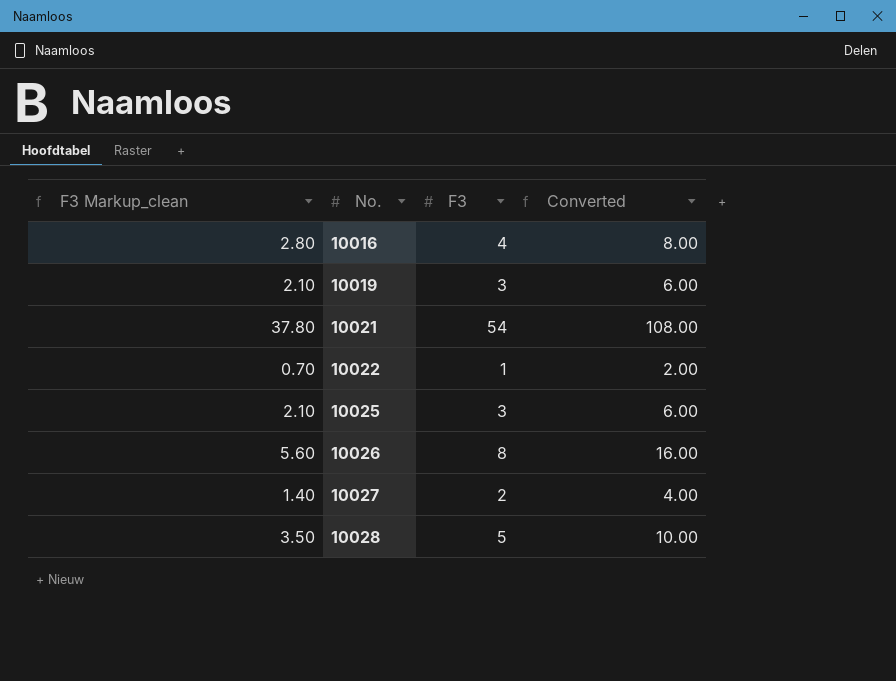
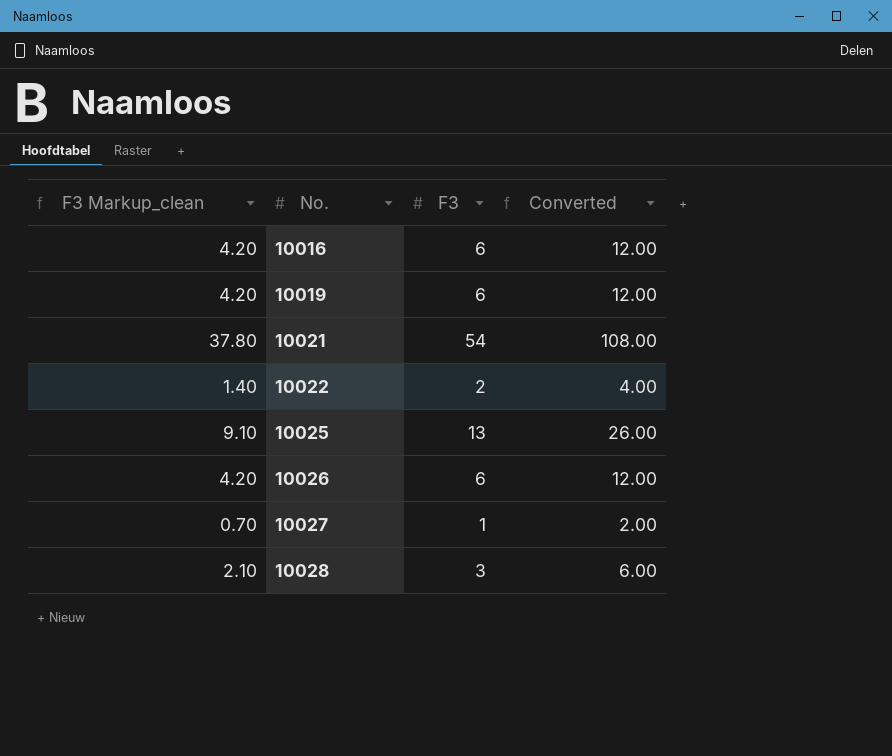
10016 | F3 Markup_clean: 2.80 -> 4.20
10016 | F3: 4 -> 6
10016 | Converted: 8.00 -> 12.00
10019 | F3 Markup_clean: 2.10 -> 4.20
10019 | F3: 3 -> 6
10019 | Converted: 6.00 -> 12.00
10022 | F3 Markup_clean: 0.70 -> 1.40
10022 | F3: 1 -> 2
10022 | Converted: 2.00 -> 4.00
10025 | F3 Markup_clean: 2.10 -> 9.10
10025 | F3: 3 -> 13
10025 | Converted: 6.00 -> 26.00
10026 | F3 Markup_clean: 5.60 -> 4.20
10026 | F3: 8 -> 6
10026 | Converted: 16.00 -> 12.00
10027 | F3 Markup_clean: 1.40 -> 0.70
10027 | F3: 2 -> 1
10027 | Converted: 4.00 -> 2.00
10028 | F3 Markup_clean: 3.50 -> 2.10
10028 | F3: 5 -> 3
10028 | Converted: 10.00 -> 6.00

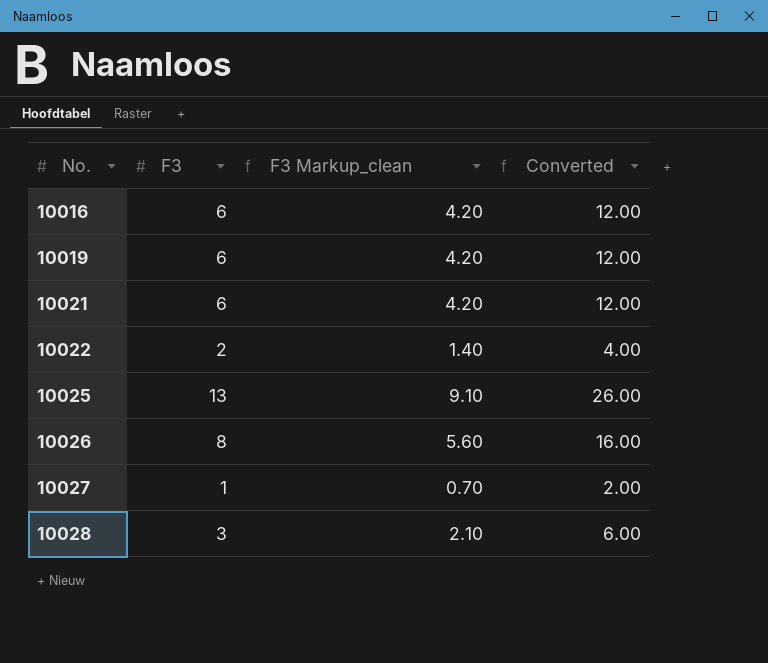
column F3 Markup_clean | position: 1 -> 3
10021 | F3: 54 -> 6
10021 | F3 Markup_clean: 37.80 -> 4.20
10021 | Converted: 108.00 -> 12.00
10026 | F3: 6 -> 8
10026 | F3 Markup_clean: 4.20 -> 5.60
10026 | Converted: 12.00 -> 16.00

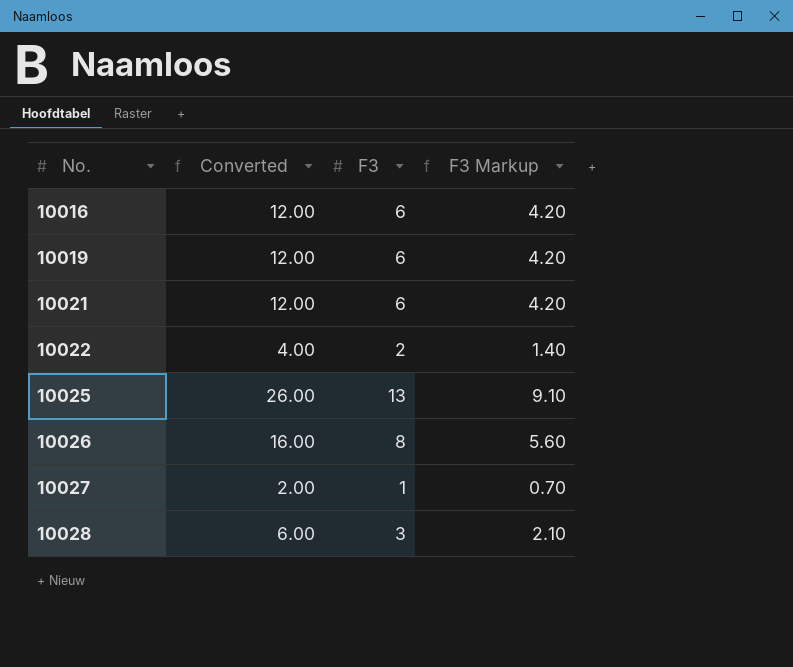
column Converted | position: 4 -> 2
column name: F3 Markup_clean -> F3 Markup

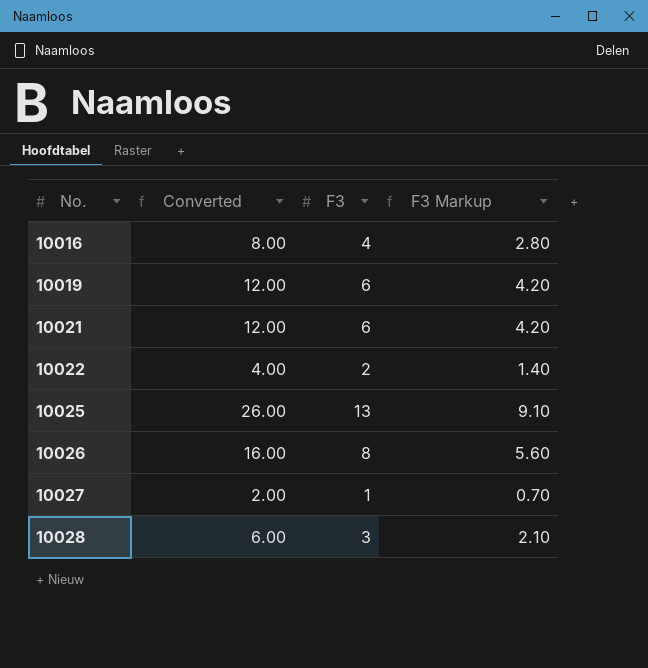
10016 | Converted: 12.00 -> 8.00
10016 | F3: 6 -> 4
10016 | F3 Markup: 4.20 -> 2.80

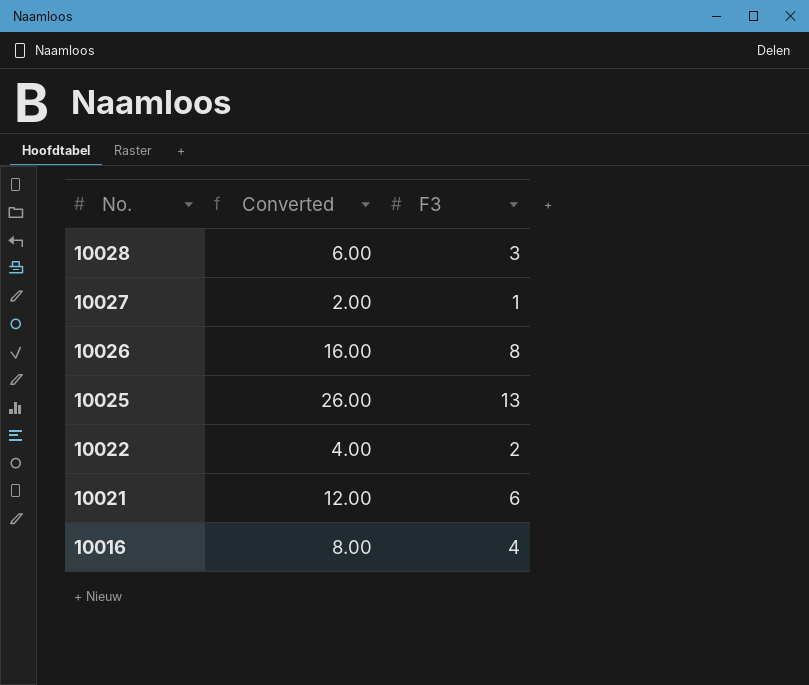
row order: No. ascending -> No. descending
column F3 Markup | formula: [F3] * 0.7 -> none
row 10019: 12.00 | 6 | 4.20 -> none

